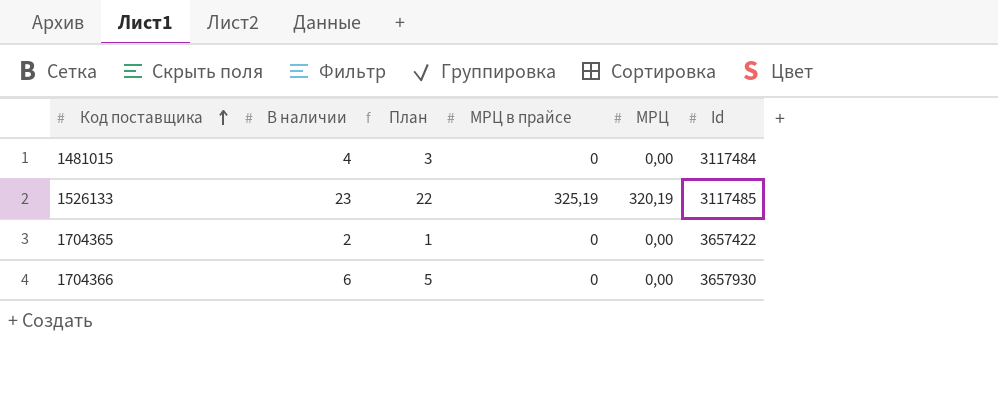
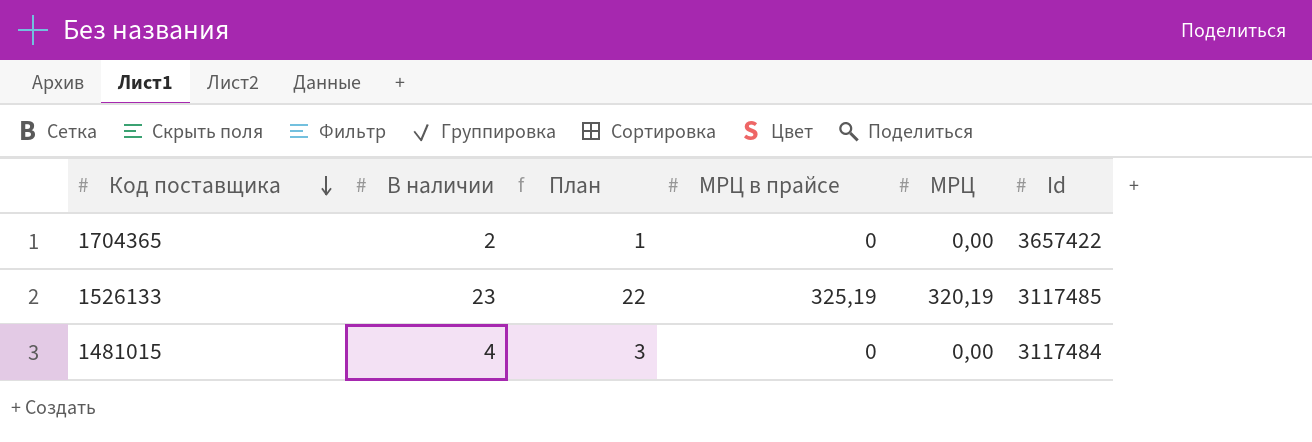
row order: Код поставщика ascending -> Код поставщика descending
row 1704366: 6 | 5 | 0 | 0,00 | 3657930 -> none

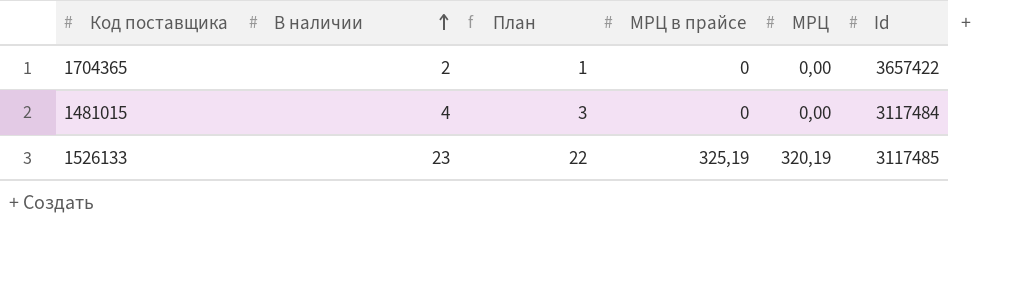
row order: Код поставщика descending -> В наличии ascending

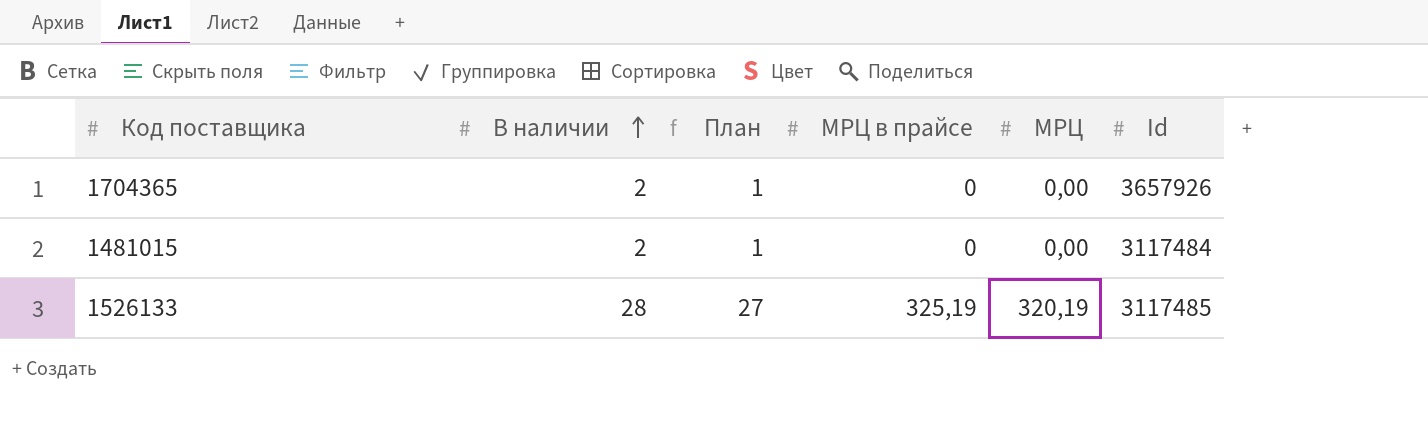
1704365 | Id: 3657422 -> 3657926
1481015 | В наличии: 4 -> 2
1481015 | План: 3 -> 1
1526133 | В наличии: 23 -> 28
1526133 | План: 22 -> 27

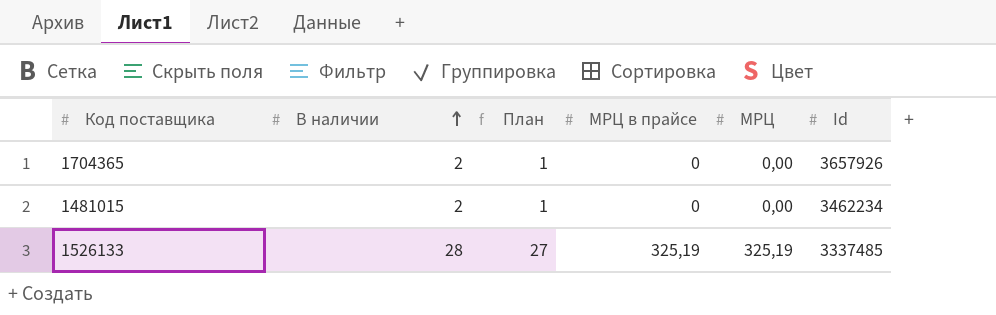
1481015 | Id: 3117484 -> 3462234
1526133 | МРЦ: 320,19 -> 325,19
1526133 | Id: 3117485 -> 3337485

